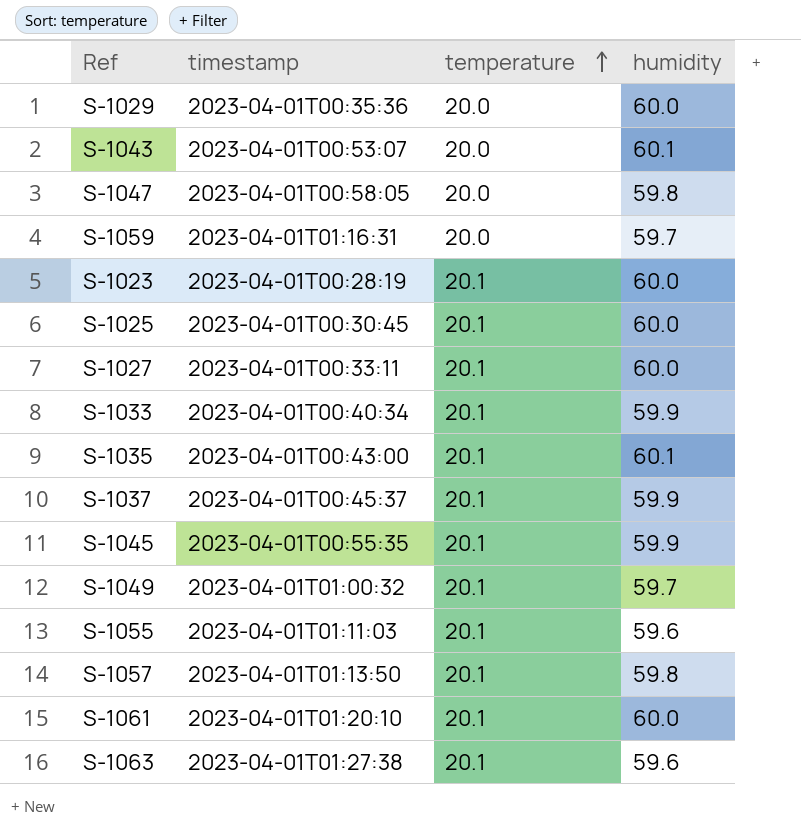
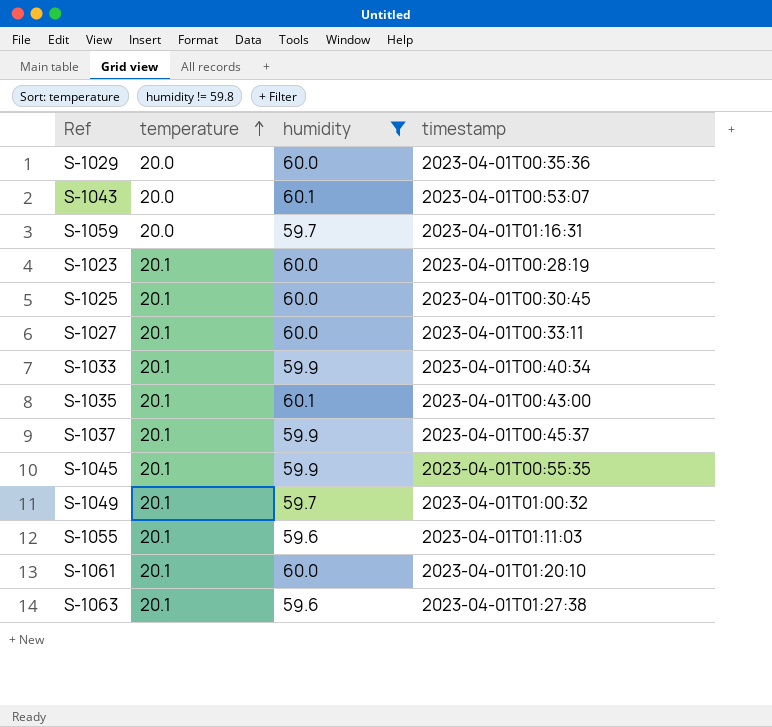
filter: none -> humidity != 59.8
column timestamp | position: 2 -> 4

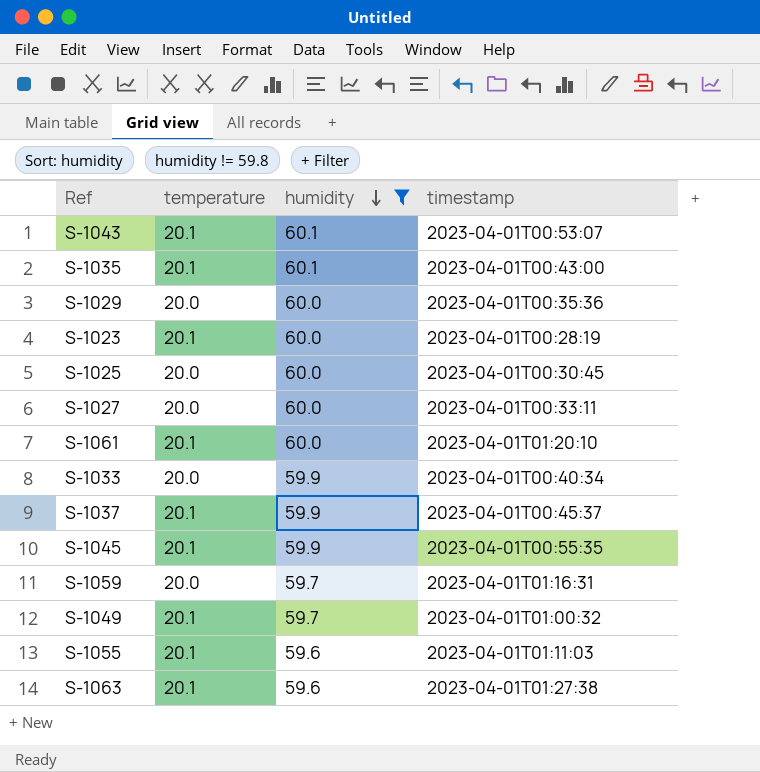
row order: temperature ascending -> humidity descending
S-1043 | temperature: 20.0 -> 20.1
S-1025 | temperature: 20.1 -> 20.0
S-1027 | temperature: 20.1 -> 20.0
S-1033 | temperature: 20.1 -> 20.0

